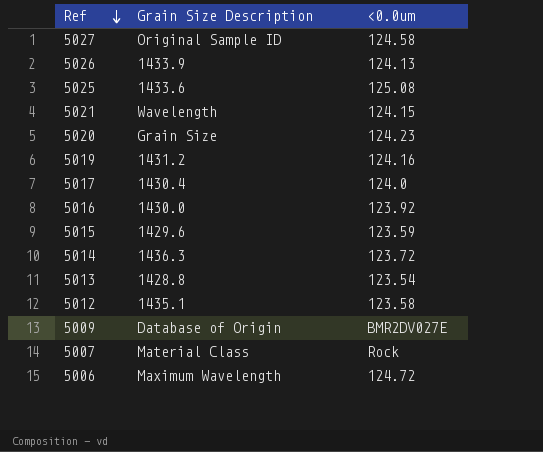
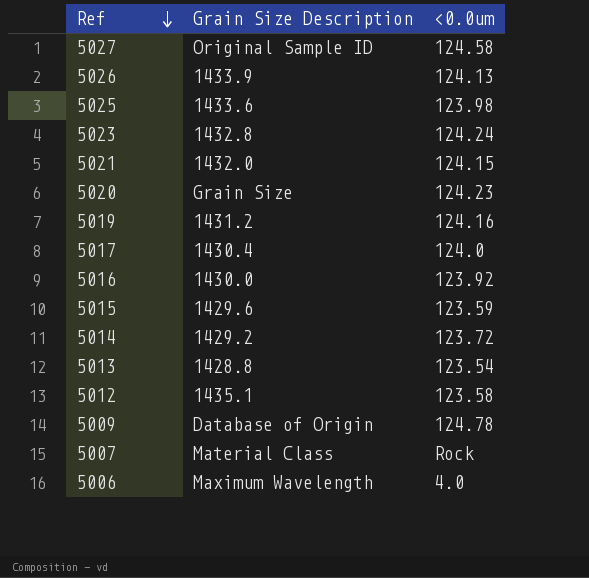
5025 | <0.0um: 125.08 -> 123.98
row 5023: none -> 1432.8 | 124.24
5021 | Grain Size Description: Wavelength -> 1432.0
5014 | Grain Size Description: 1436.3 -> 1429.2
5009 | <0.0um: BMR2DV027E -> 124.78
5006 | <0.0um: 124.72 -> 4.0

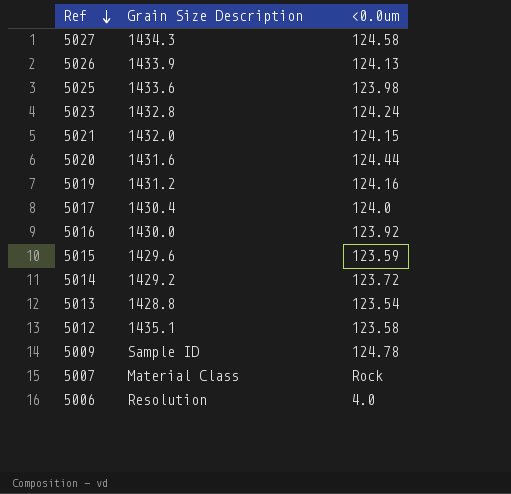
5027 | Grain Size Description: Original Sample ID -> 1434.3
5020 | Grain Size Description: Grain Size -> 1431.6
5020 | <0.0um: 124.23 -> 124.44
5009 | Grain Size Description: Database of Origin -> Sample ID
5006 | Grain Size Description: Maximum Wavelength -> Resolution

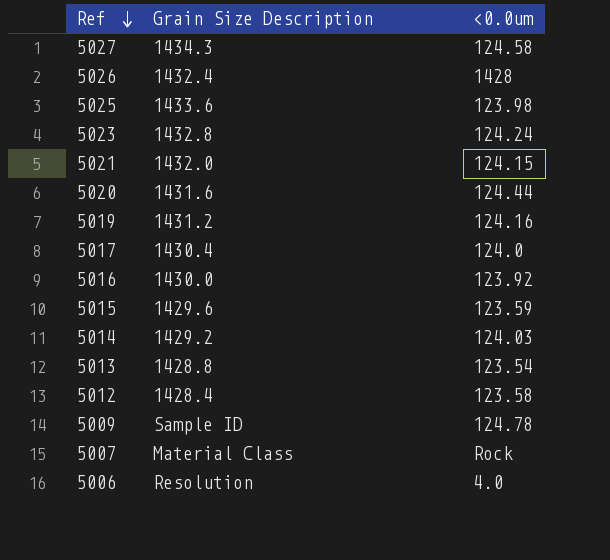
5026 | Grain Size Description: 1433.9 -> 1432.4
5026 | <0.0um: 124.13 -> 1428
5014 | <0.0um: 123.72 -> 124.03
5012 | Grain Size Description: 1435.1 -> 1428.4

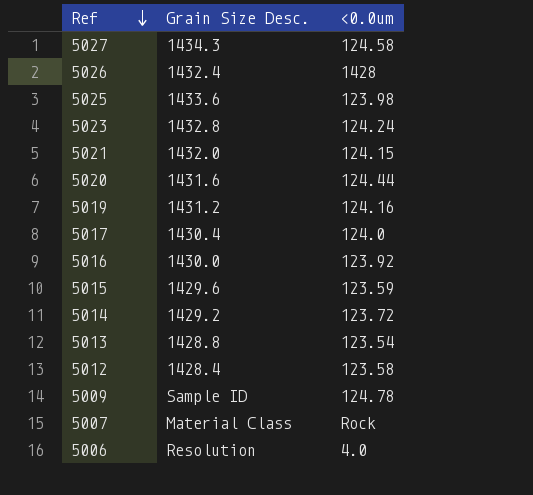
column name: Grain Size Description -> Grain Size Desc.
5014 | <0.0um: 124.03 -> 123.72

